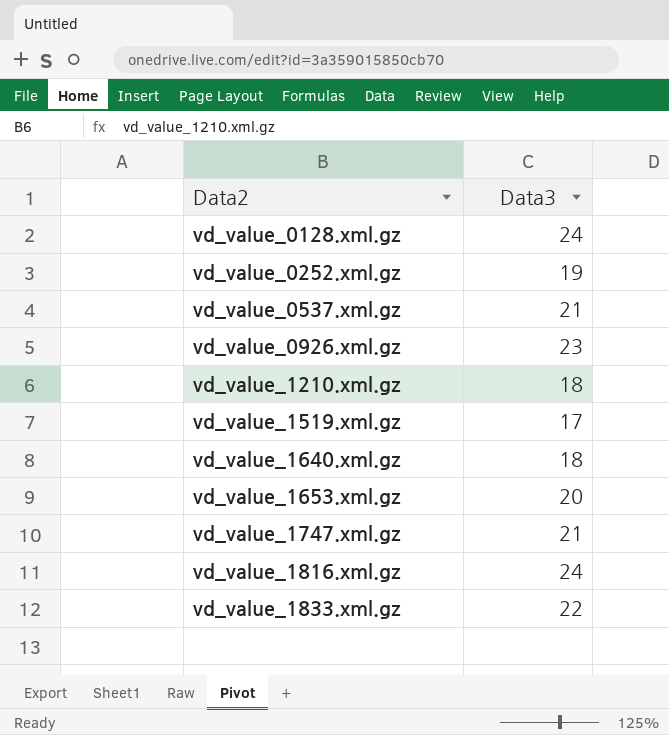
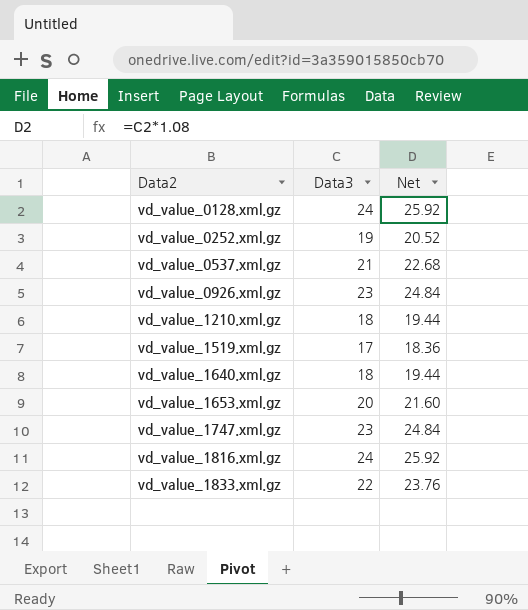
column Net | formula: none -> [Data3] * 1.08
vd_value_1747.xml.gz | Data3: 21 -> 23

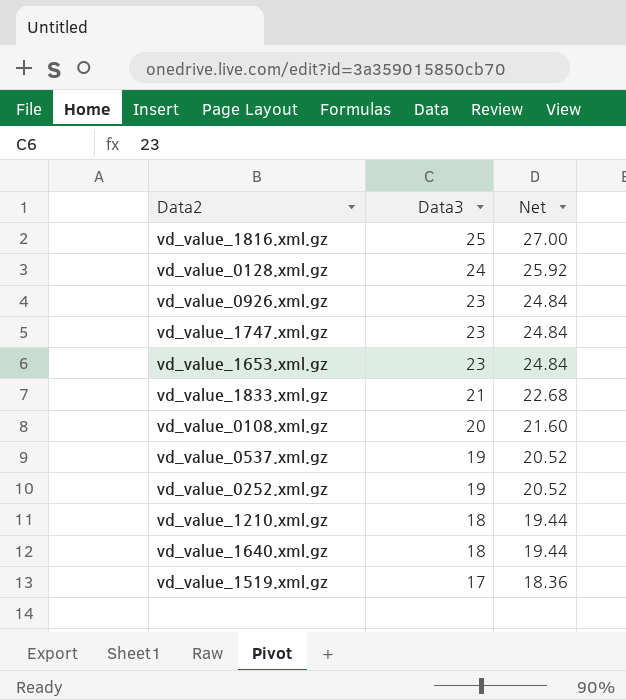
row order: Data2 ascending -> Data3 descending
vd_value_1816.xml.gz | Data3: 24 -> 25
vd_value_1816.xml.gz | Net: 25.92 -> 27.00
vd_value_1653.xml.gz | Data3: 20 -> 23
vd_value_1653.xml.gz | Net: 21.60 -> 24.84
vd_value_1833.xml.gz | Data3: 22 -> 21
vd_value_1833.xml.gz | Net: 23.76 -> 22.68
row vd_value_0108.xml.gz: none -> 20 | 21.60
vd_value_0537.xml.gz | Data3: 21 -> 19
vd_value_0537.xml.gz | Net: 22.68 -> 20.52

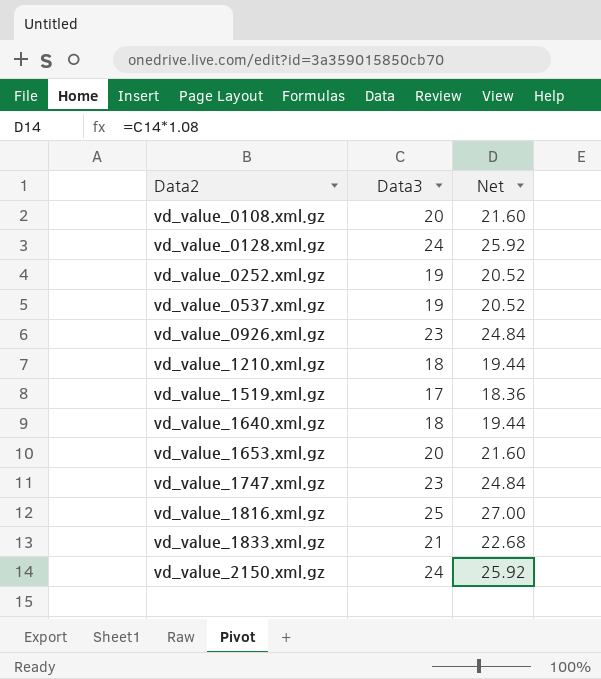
row order: Data3 descending -> Data2 ascending
vd_value_1653.xml.gz | Data3: 23 -> 20
vd_value_1653.xml.gz | Net: 24.84 -> 21.60
row vd_value_2150.xml.gz: none -> 24 | 25.92

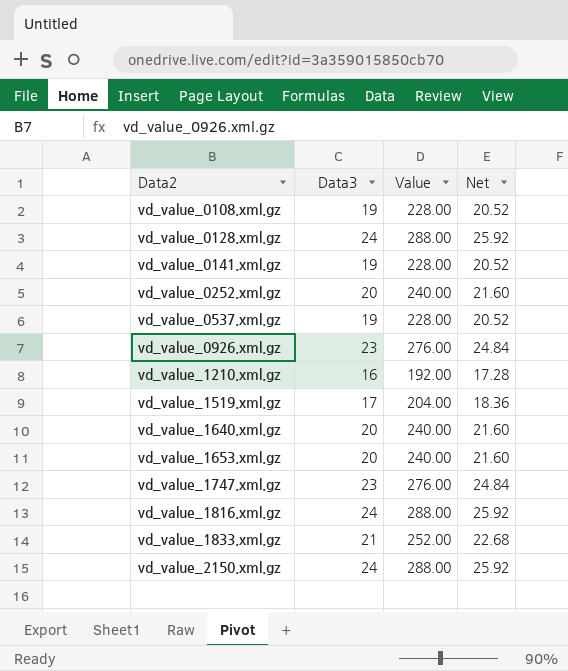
column Value | formula: none -> [Data3] * 12
vd_value_0108.xml.gz | Data3: 20 -> 19
vd_value_0108.xml.gz | Net: 21.60 -> 20.52
row vd_value_0141.xml.gz: none -> 19 | 228.00 | 20.52
vd_value_0252.xml.gz | Data3: 19 -> 20
vd_value_0252.xml.gz | Net: 20.52 -> 21.60
vd_value_1210.xml.gz | Data3: 18 -> 16
vd_value_1210.xml.gz | Net: 19.44 -> 17.28
vd_value_1640.xml.gz | Data3: 18 -> 20
vd_value_1640.xml.gz | Net: 19.44 -> 21.60
vd_value_1816.xml.gz | Data3: 25 -> 24
vd_value_1816.xml.gz | Net: 27.00 -> 25.92

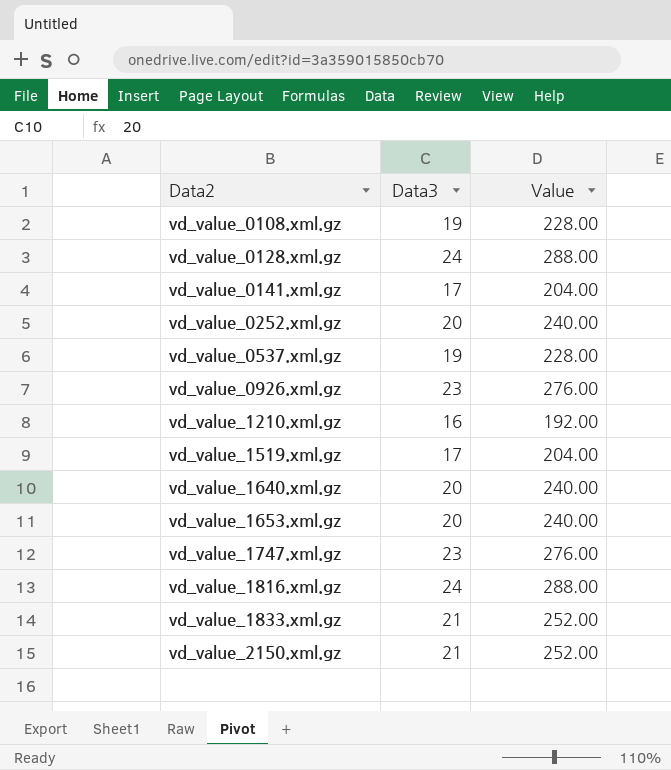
column Net | formula: [Data3] * 1.08 -> none
vd_value_0141.xml.gz | Data3: 19 -> 17
vd_value_0141.xml.gz | Value: 228.00 -> 204.00
vd_value_2150.xml.gz | Data3: 24 -> 21
vd_value_2150.xml.gz | Value: 288.00 -> 252.00

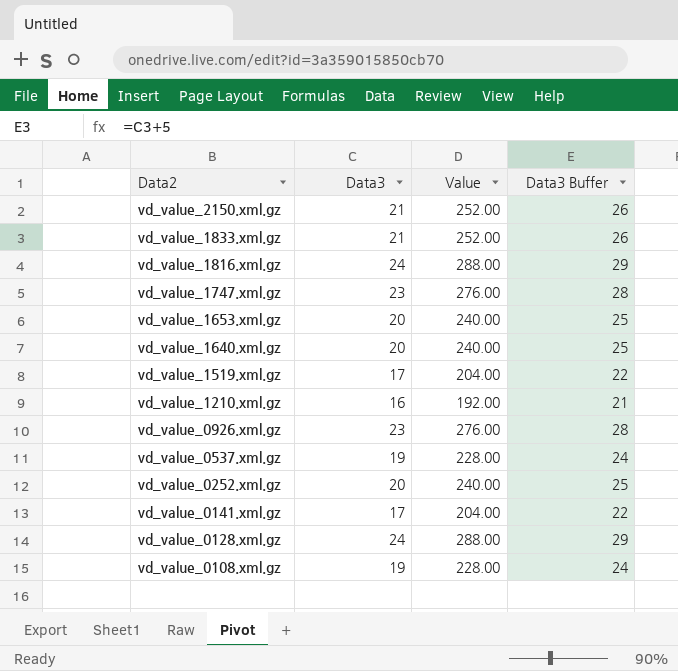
row order: Data2 ascending -> Data2 descending
column Data3 Buffer | formula: none -> [Data3] + 5

